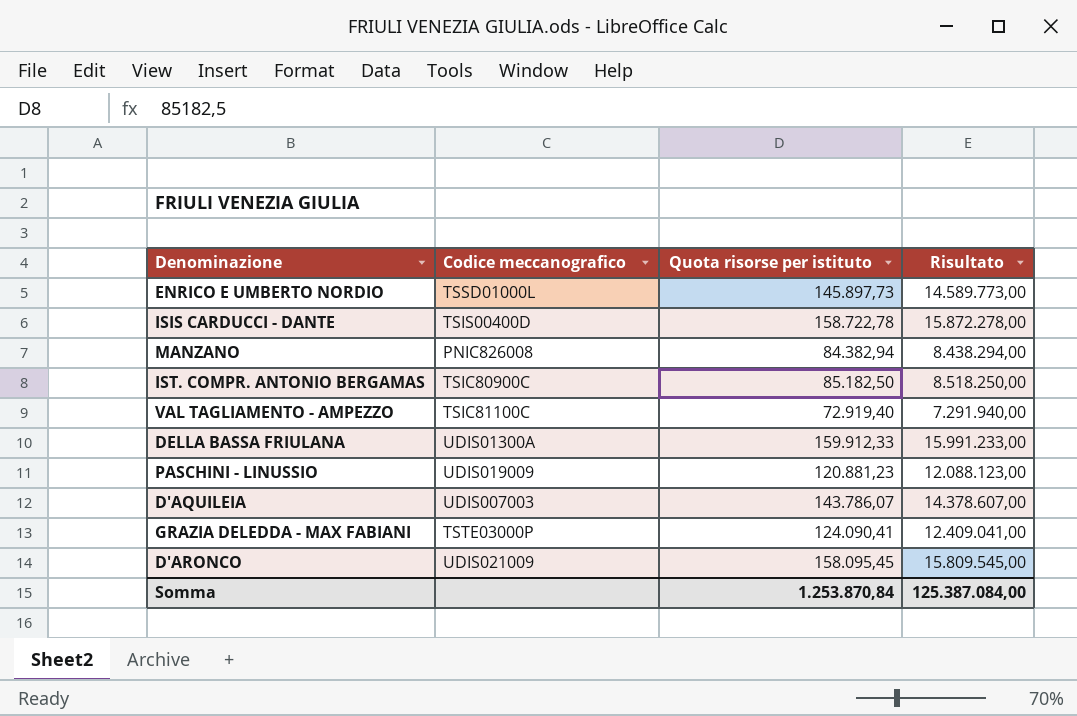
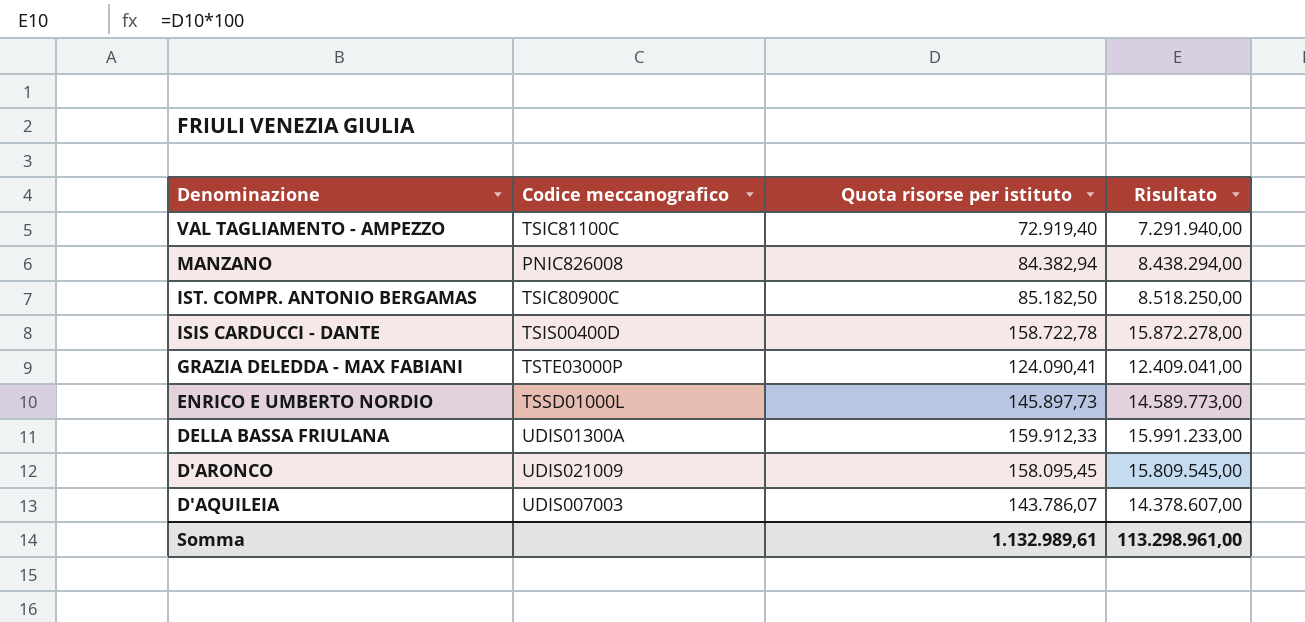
row order: none -> Denominazione descending
row PASCHINI - LINUSSIO: UDIS019009 | 120.881,23 | 12.088.123,00 -> none
Somma | Quota risorse per istituto: 1.253.870,84 -> 1.132.989,61
Somma | Risultato: 125.387.084,00 -> 113.298.961,00

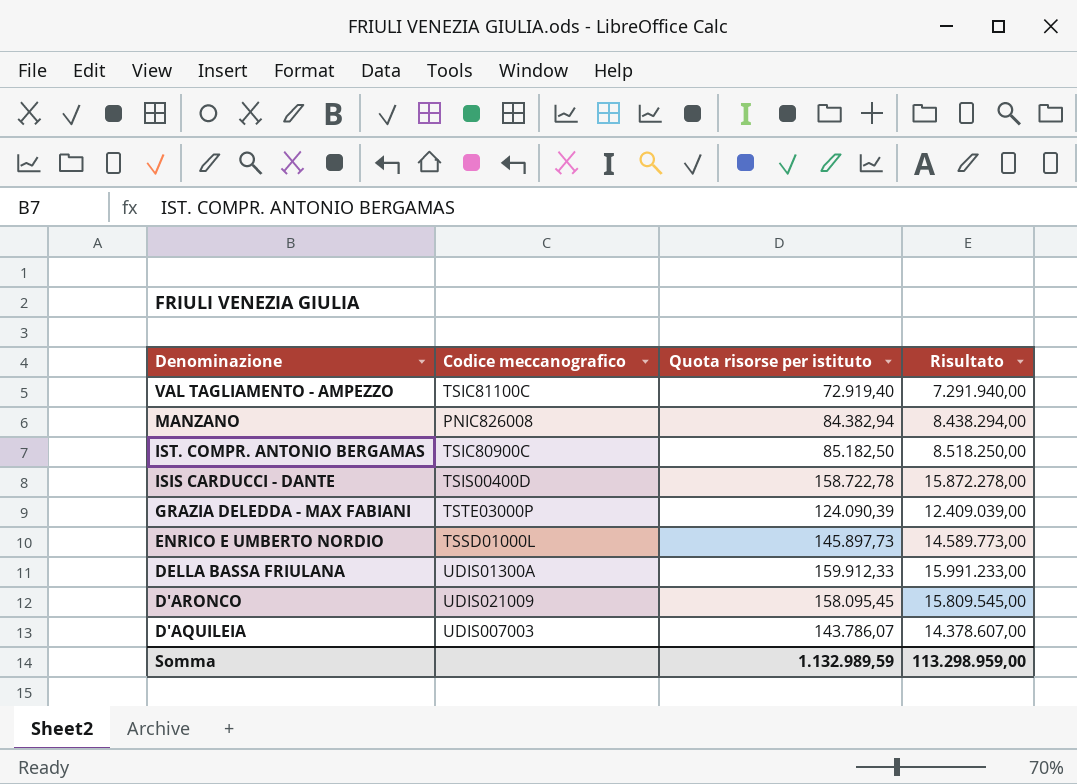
GRAZIA DELEDDA - MAX FABIANI | Quota risorse per istituto: 124.090,41 -> 124.090,39
GRAZIA DELEDDA - MAX FABIANI | Risultato: 12.409.041,00 -> 12.409.039,00
Somma | Quota risorse per istituto: 1.132.989,61 -> 1.132.989,59
Somma | Risultato: 113.298.961,00 -> 113.298.959,00

